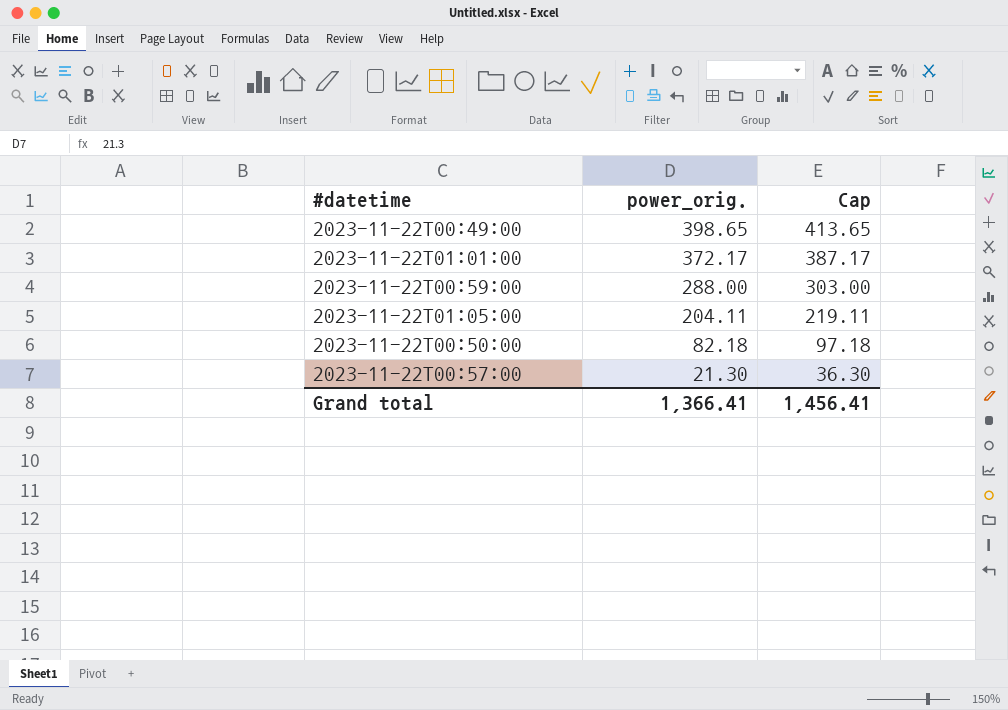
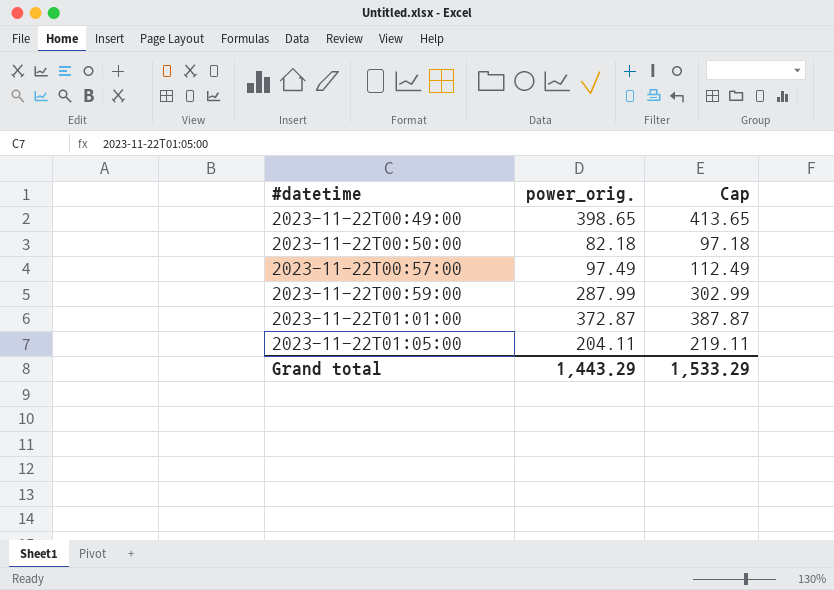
row order: power_orig. descending -> #datetime ascending
2023-11-22T00:57:00 | power_orig.: 21.30 -> 97.49
2023-11-22T00:57:00 | Cap: 36.30 -> 112.49
2023-11-22T00:59:00 | power_orig.: 288.00 -> 287.99
2023-11-22T00:59:00 | Cap: 303.00 -> 302.99
2023-11-22T01:01:00 | power_orig.: 372.17 -> 372.87
2023-11-22T01:01:00 | Cap: 387.17 -> 387.87
Grand total | power_orig.: 1,366.41 -> 1,443.29
Grand total | Cap: 1,456.41 -> 1,533.29

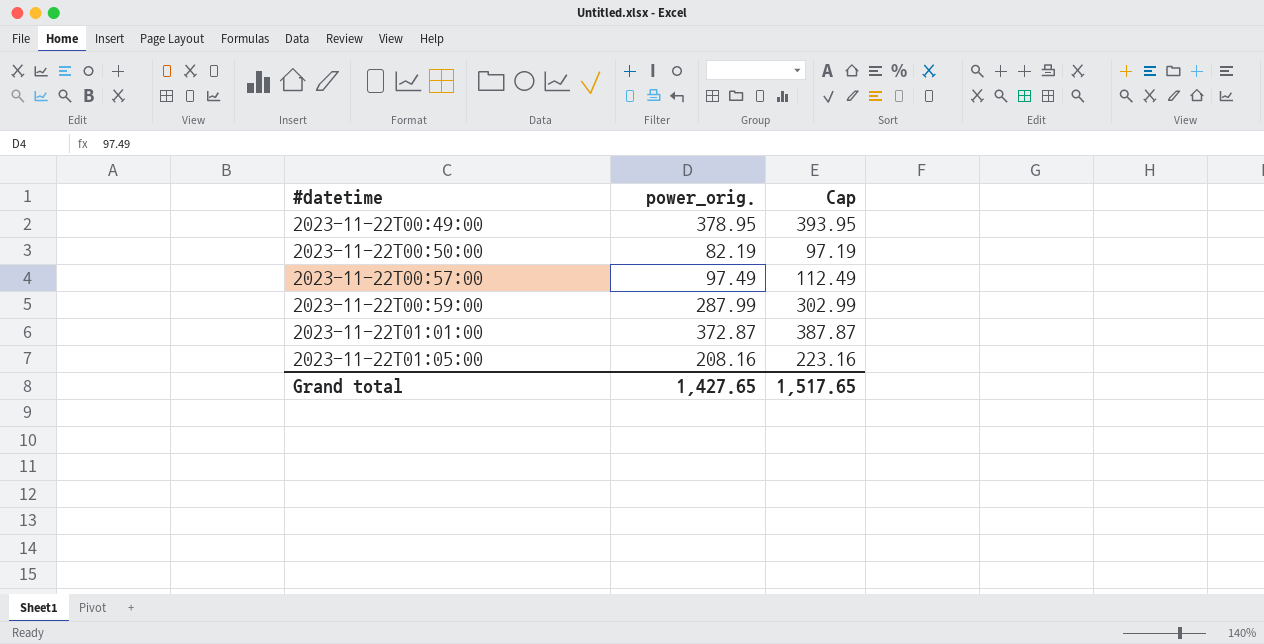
2023-11-22T00:49:00 | power_orig.: 398.65 -> 378.95
2023-11-22T00:49:00 | Cap: 413.65 -> 393.95
2023-11-22T00:50:00 | power_orig.: 82.18 -> 82.19
2023-11-22T00:50:00 | Cap: 97.18 -> 97.19
2023-11-22T01:05:00 | power_orig.: 204.11 -> 208.16
2023-11-22T01:05:00 | Cap: 219.11 -> 223.16
Grand total | power_orig.: 1,443.29 -> 1,427.65
Grand total | Cap: 1,533.29 -> 1,517.65

